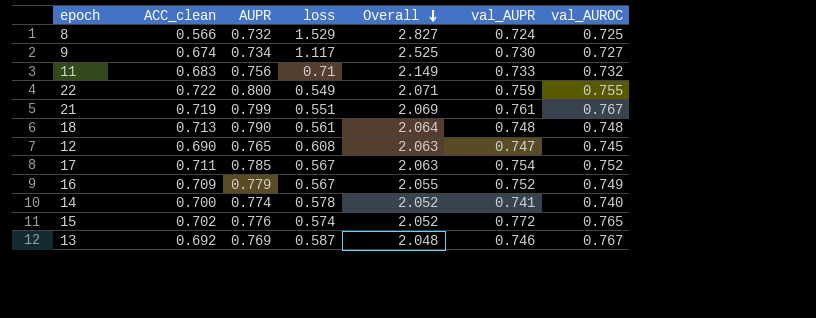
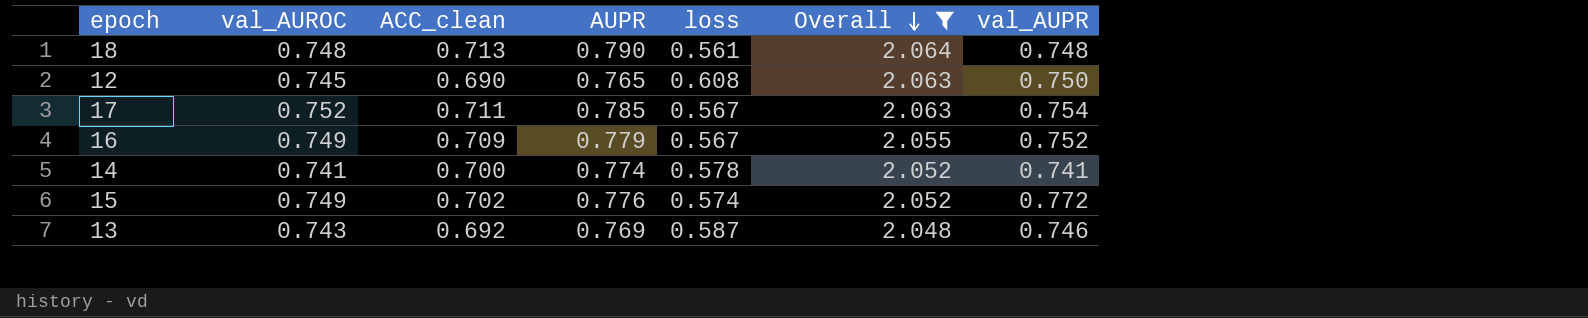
filter: none -> Overall <= 2.064
column val_AUROC | position: 7 -> 2
12 | val_AUPR: 0.747 -> 0.750
14 | val_AUROC: 0.740 -> 0.741
15 | val_AUROC: 0.765 -> 0.749
13 | val_AUROC: 0.767 -> 0.743

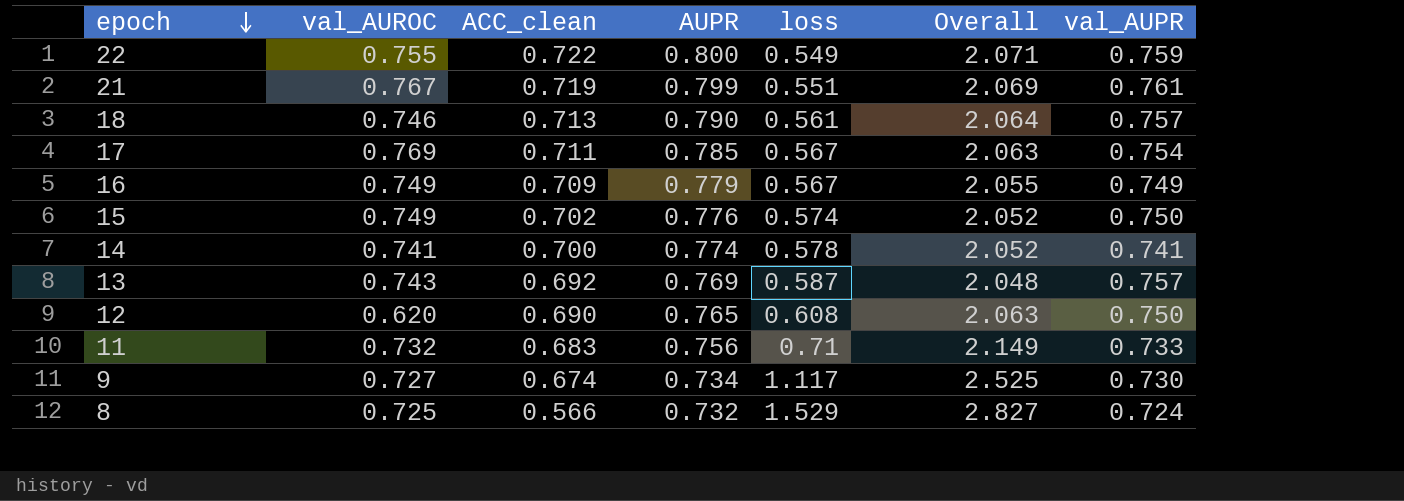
filter: Overall <= 2.064 -> none
row order: Overall descending -> epoch descending
18 | val_AUROC: 0.748 -> 0.746
18 | val_AUPR: 0.748 -> 0.757
17 | val_AUROC: 0.752 -> 0.769
16 | val_AUPR: 0.752 -> 0.749
15 | val_AUPR: 0.772 -> 0.750
13 | val_AUPR: 0.746 -> 0.757
12 | val_AUROC: 0.745 -> 0.620

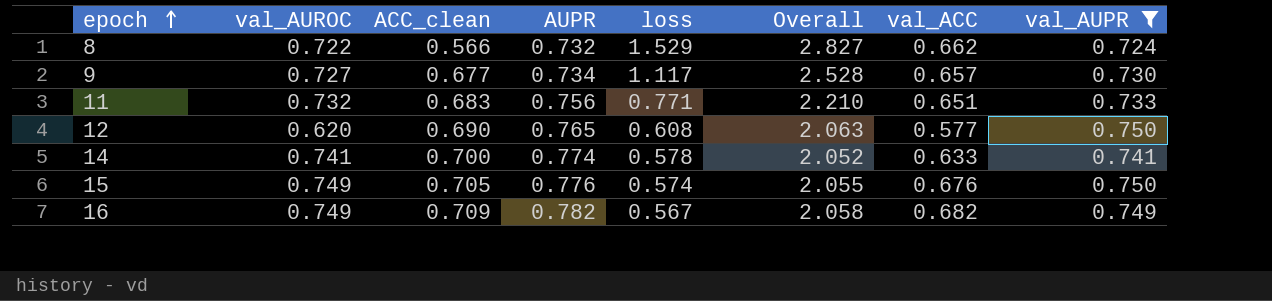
filter: none -> val_AUPR <= 0.750
row order: epoch descending -> epoch ascending
column val_ACC | position: none -> 7
8 | val_AUROC: 0.725 -> 0.722
9 | ACC_clean: 0.674 -> 0.677
9 | Overall: 2.525 -> 2.528
11 | loss: 0.71 -> 0.771
11 | Overall: 2.149 -> 2.210
15 | ACC_clean: 0.702 -> 0.705
15 | Overall: 2.052 -> 2.055
16 | AUPR: 0.779 -> 0.782
16 | Overall: 2.055 -> 2.058

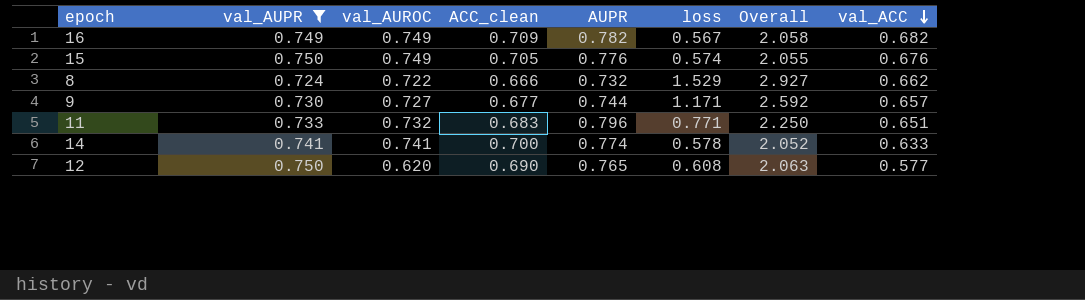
row order: epoch ascending -> val_ACC descending
column val_AUPR | position: 8 -> 2
8 | ACC_clean: 0.566 -> 0.666
8 | Overall: 2.827 -> 2.927
9 | AUPR: 0.734 -> 0.744
9 | loss: 1.117 -> 1.171
9 | Overall: 2.528 -> 2.592
11 | AUPR: 0.756 -> 0.796
11 | Overall: 2.210 -> 2.250

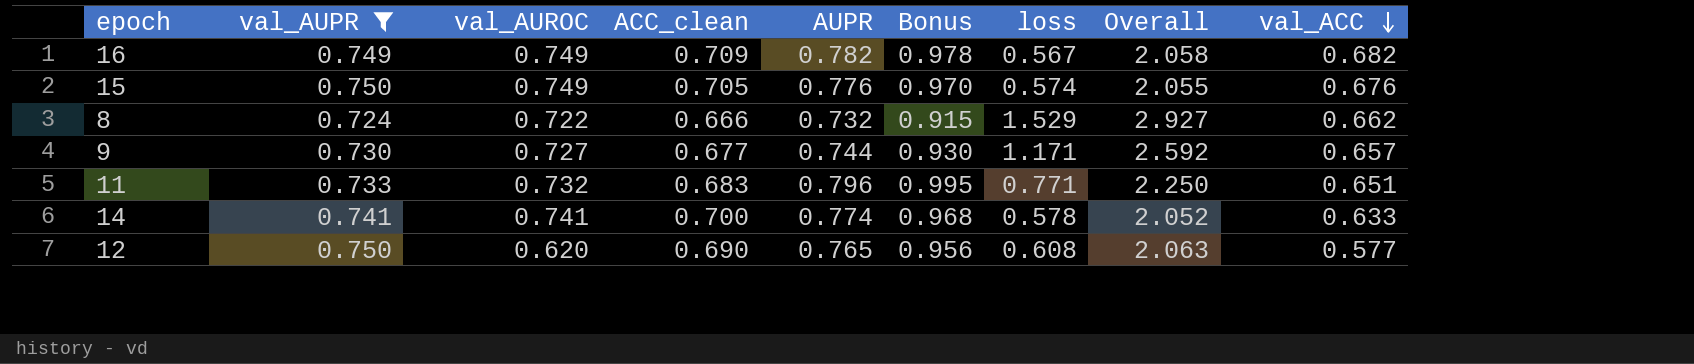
column Bonus | formula: none -> [AUPR] * 1.25

